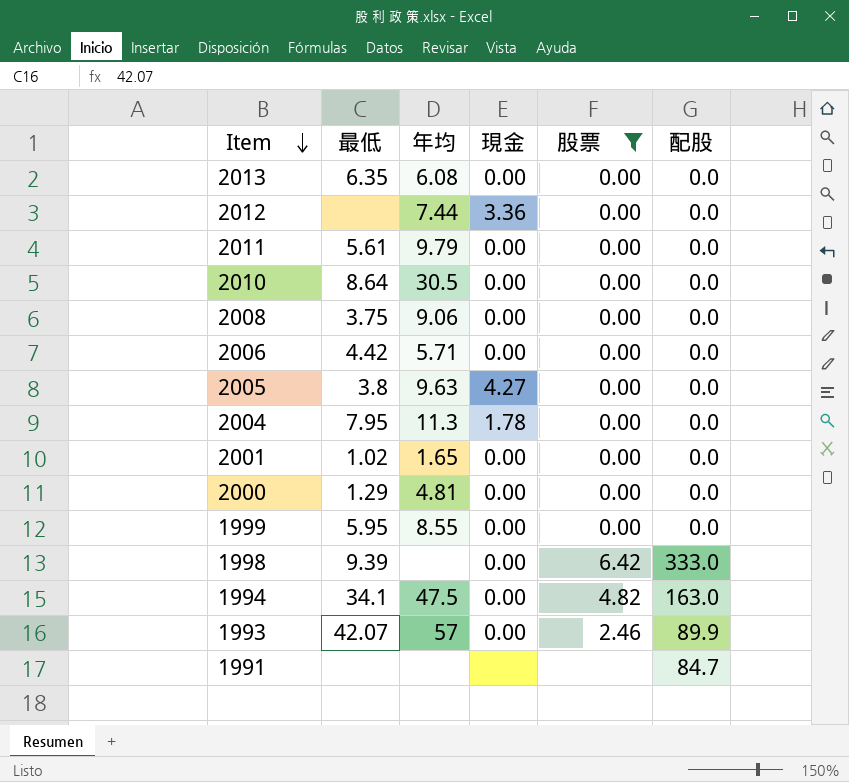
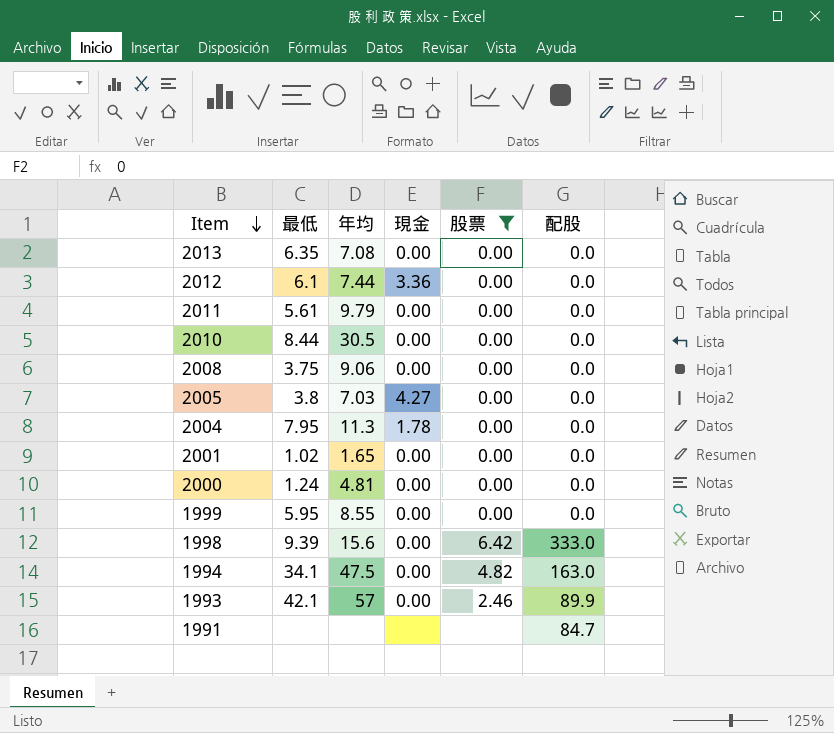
row 2006: 4.42 | 5.71 | 0.00 | 0.00 | 0.0 -> none
2013 | 年均: 6.08 -> 7.08
2012 | 最低: none -> 6.1
2010 | 最低: 8.64 -> 8.44
2005 | 年均: 9.63 -> 7.03
2000 | 最低: 1.29 -> 1.24
1998 | 年均: none -> 15.6
1993 | 最低: 42.07 -> 42.1

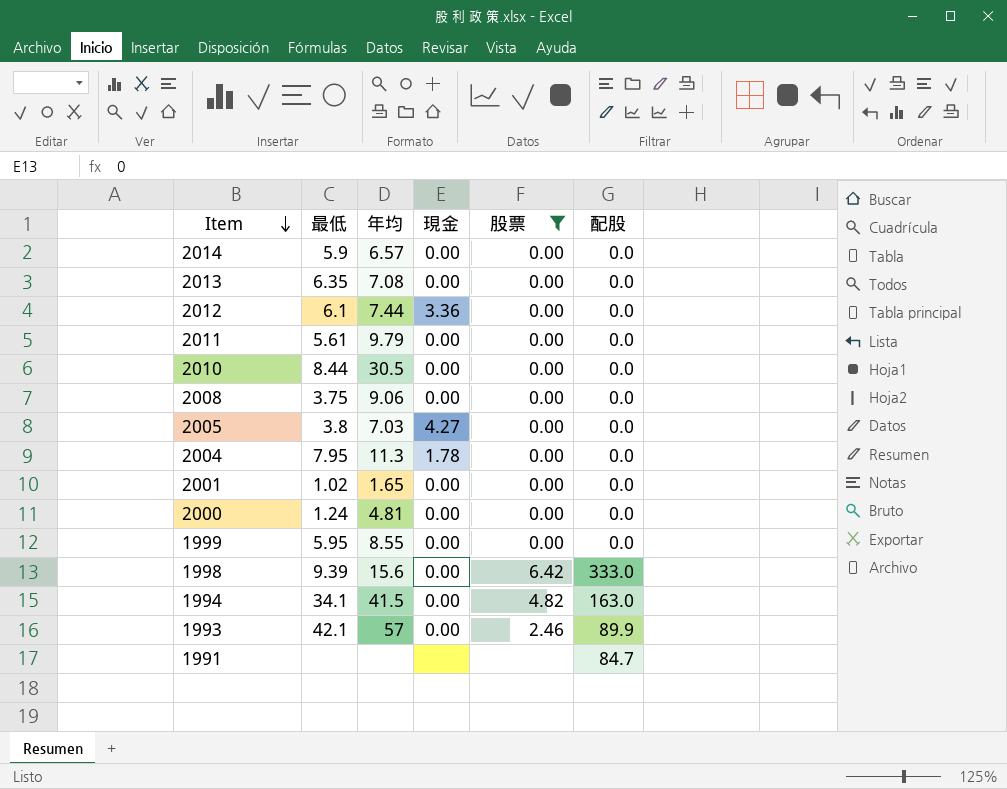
row 2014: none -> 5.9 | 6.57 | 0.00 | 0.00 | 0.0
1994 | 年均: 47.5 -> 41.5

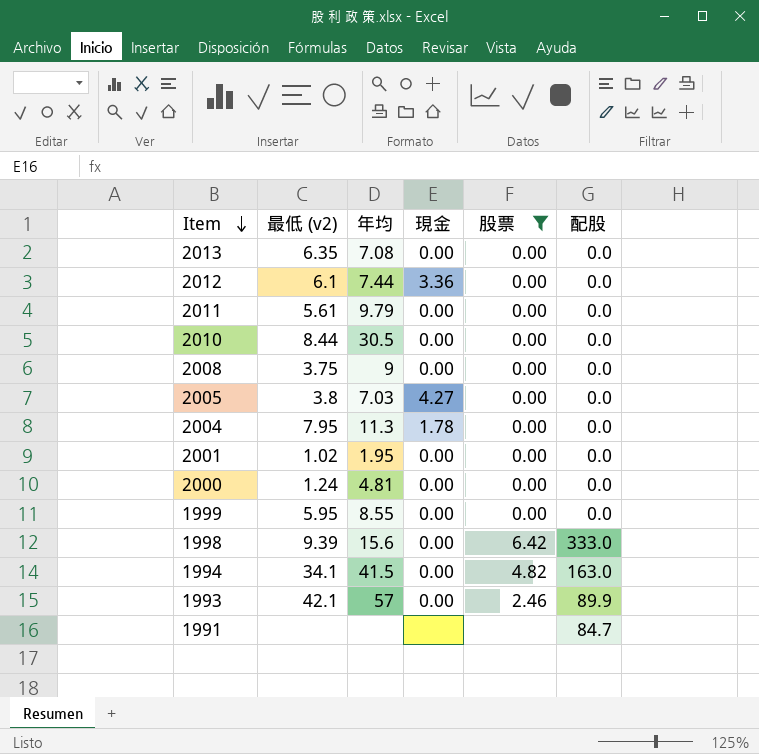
column name: 最低 -> 最低 (v2)
row 2014: 5.9 | 6.57 | 0.00 | 0.00 | 0.0 -> none
2008 | 年均: 9.06 -> 9
2001 | 年均: 1.65 -> 1.95

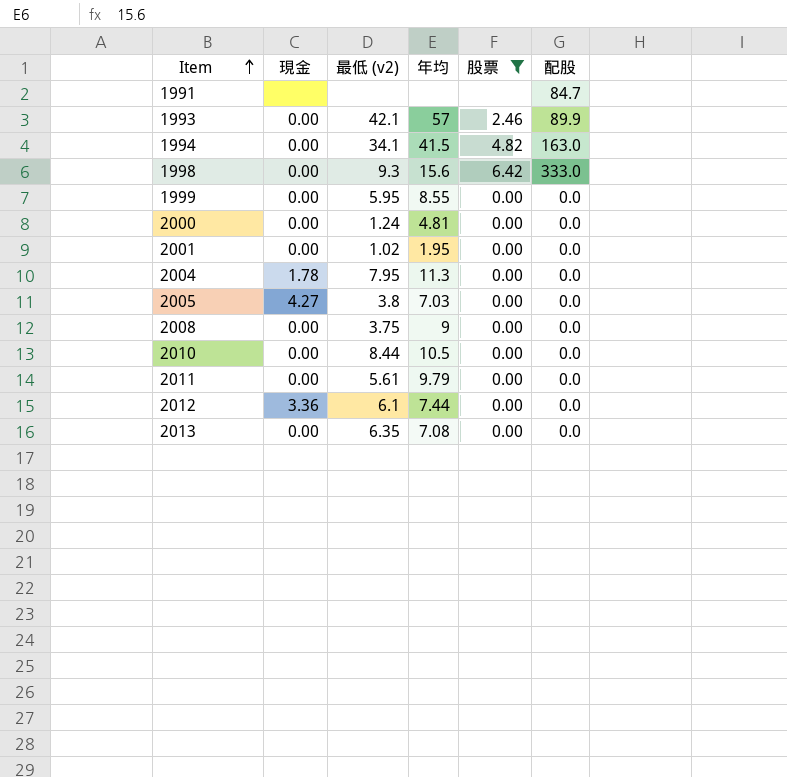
row order: Item descending -> Item ascending
column 現金 | position: 4 -> 2
1998 | 最低 (v2): 9.39 -> 9.3
2010 | 年均: 30.5 -> 10.5

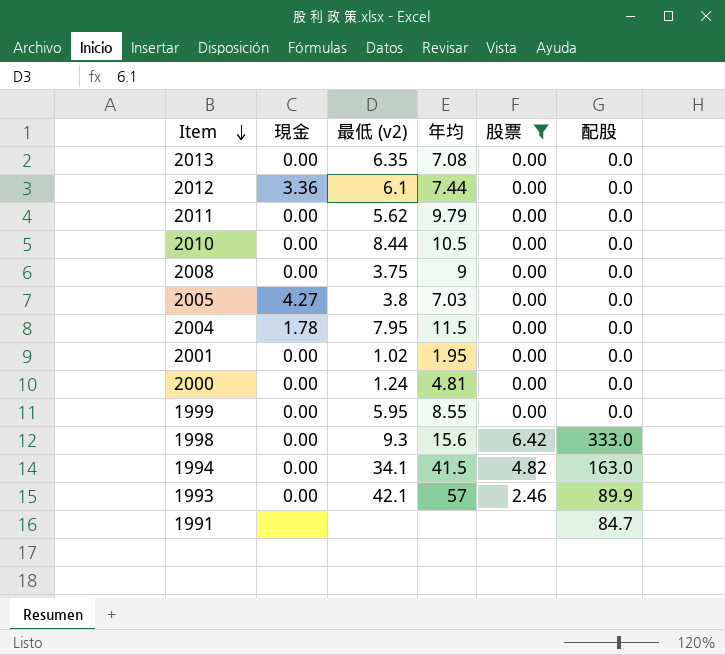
row order: Item ascending -> Item descending
2011 | 最低 (v2): 5.61 -> 5.62
2004 | 年均: 11.3 -> 11.5

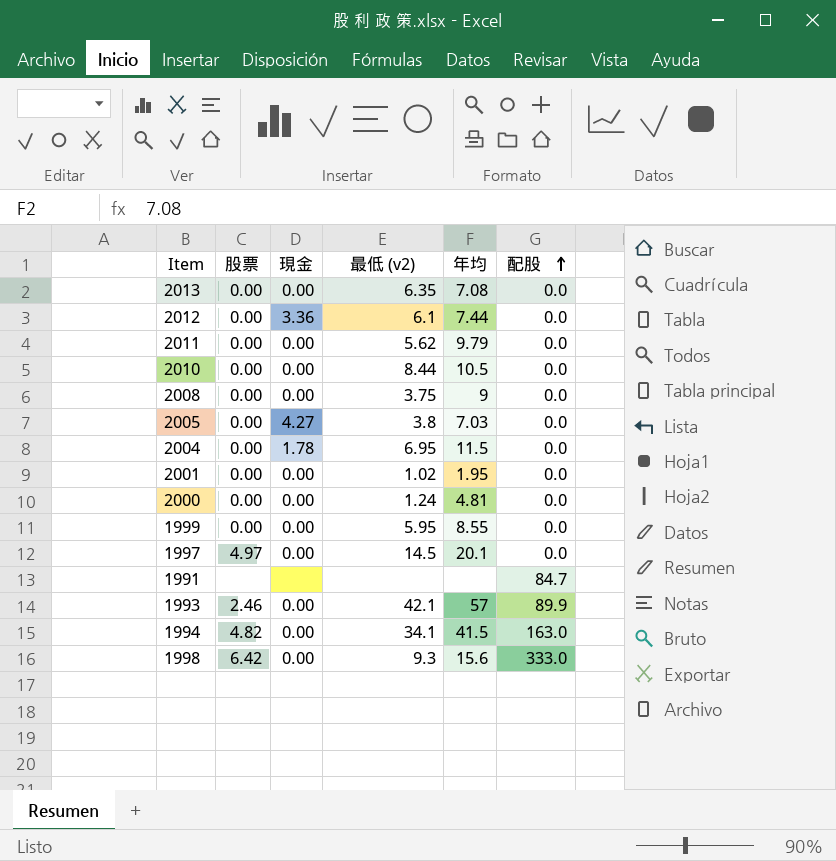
filter: 股票 != 4.97 -> none
row order: Item descending -> 配股 ascending
column 股票 | position: 5 -> 2
2004 | 最低 (v2): 7.95 -> 6.95

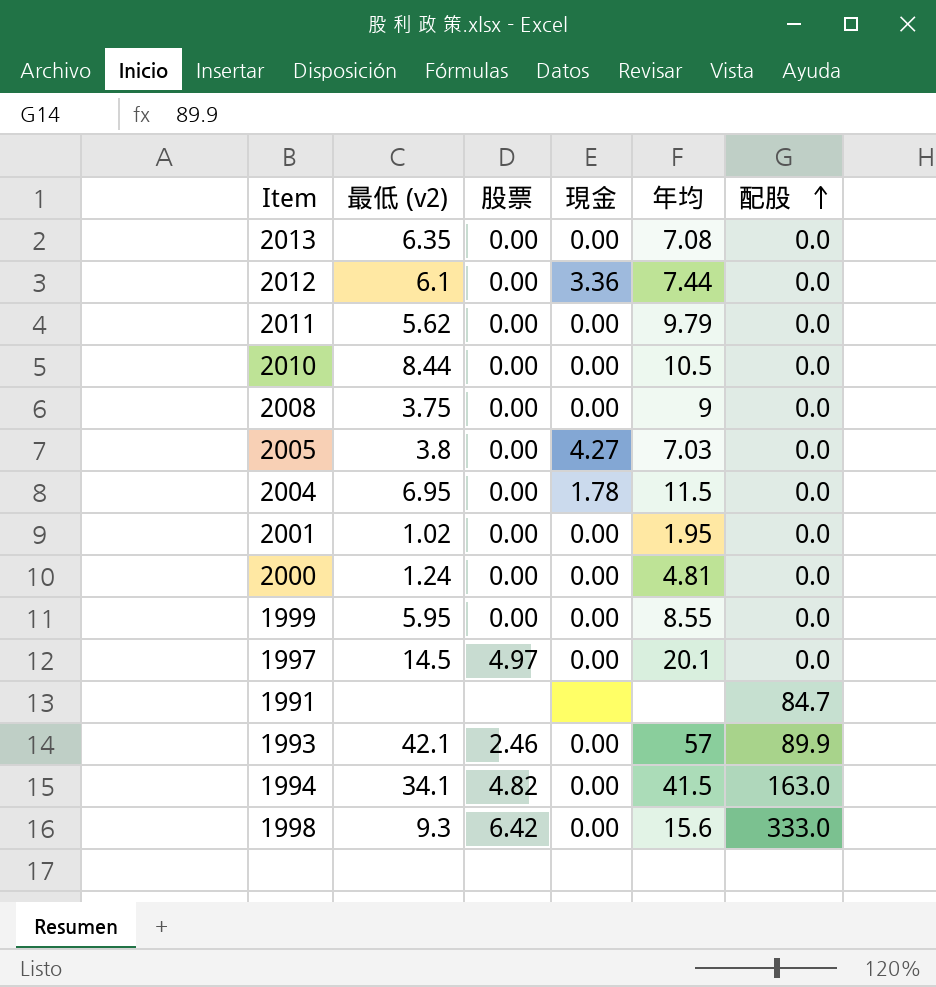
column 最低 (v2) | position: 4 -> 2

